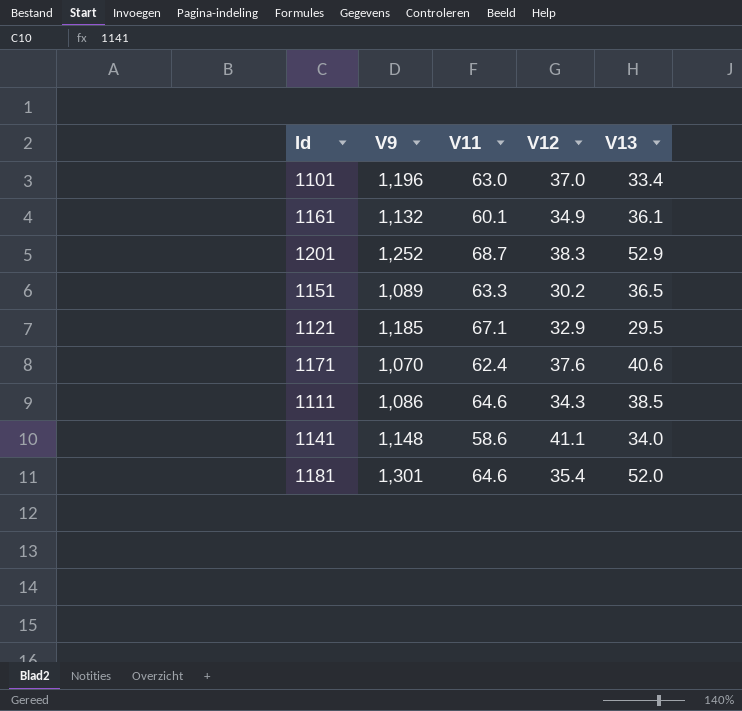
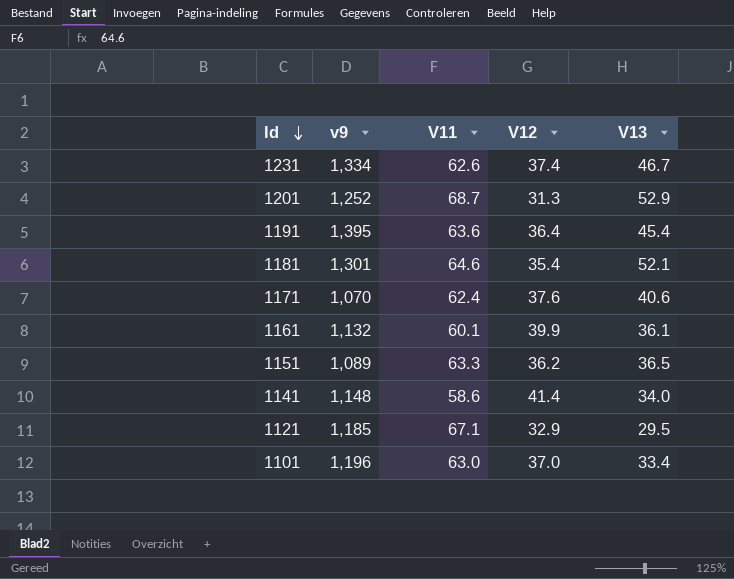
row order: none -> Id descending
column name: V9 -> v9
row 1111: 1,086 | 64.6 | 34.3 | 38.5 -> none
row 1231: none -> 1,334 | 62.6 | 37.4 | 46.7
1201 | V12: 38.3 -> 31.3
row 1191: none -> 1,395 | 63.6 | 36.4 | 45.4
1181 | V13: 52.0 -> 52.1
1161 | V12: 34.9 -> 39.9
1151 | V12: 30.2 -> 36.2
1141 | V12: 41.1 -> 41.4

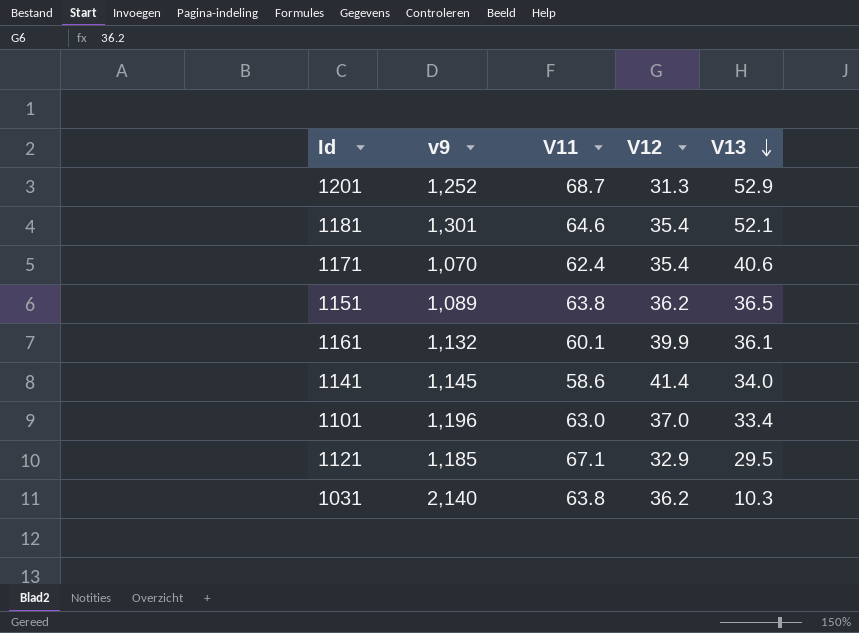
row order: Id descending -> V13 descending
row 1231: 1,334 | 62.6 | 37.4 | 46.7 -> none
row 1191: 1,395 | 63.6 | 36.4 | 45.4 -> none
1171 | V12: 37.6 -> 35.4
1151 | V11: 63.3 -> 63.8
1141 | v9: 1,148 -> 1,145
row 1031: none -> 2,140 | 63.8 | 36.2 | 10.3

